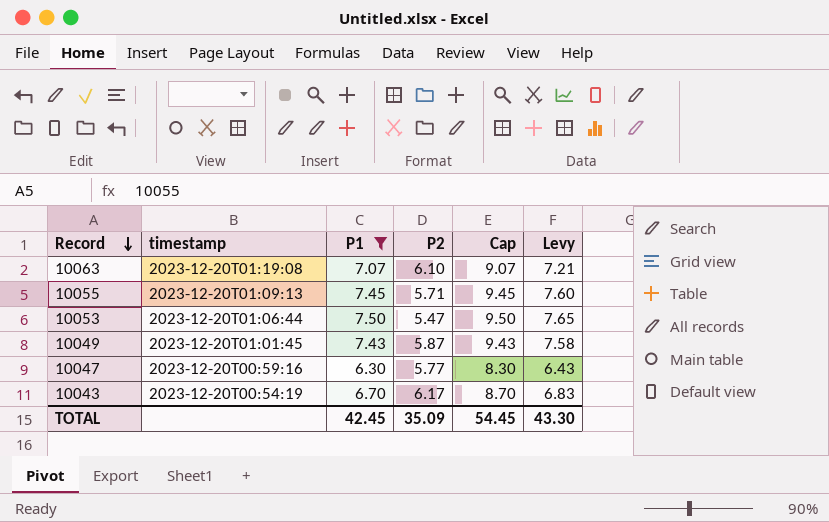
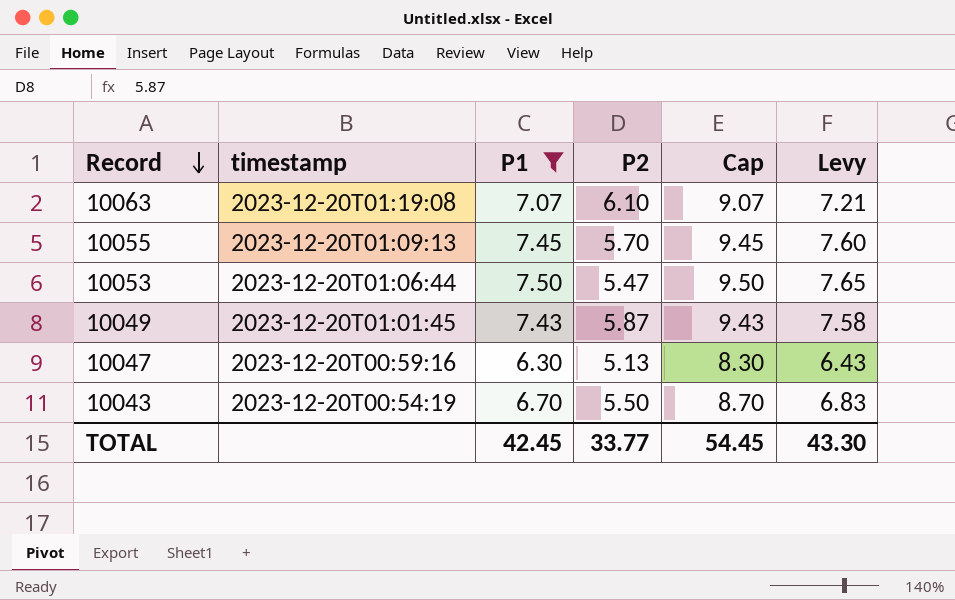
10055 | P2: 5.71 -> 5.70
10047 | P2: 5.77 -> 5.13
10043 | P2: 6.17 -> 5.50
TOTAL | P2: 35.09 -> 33.77

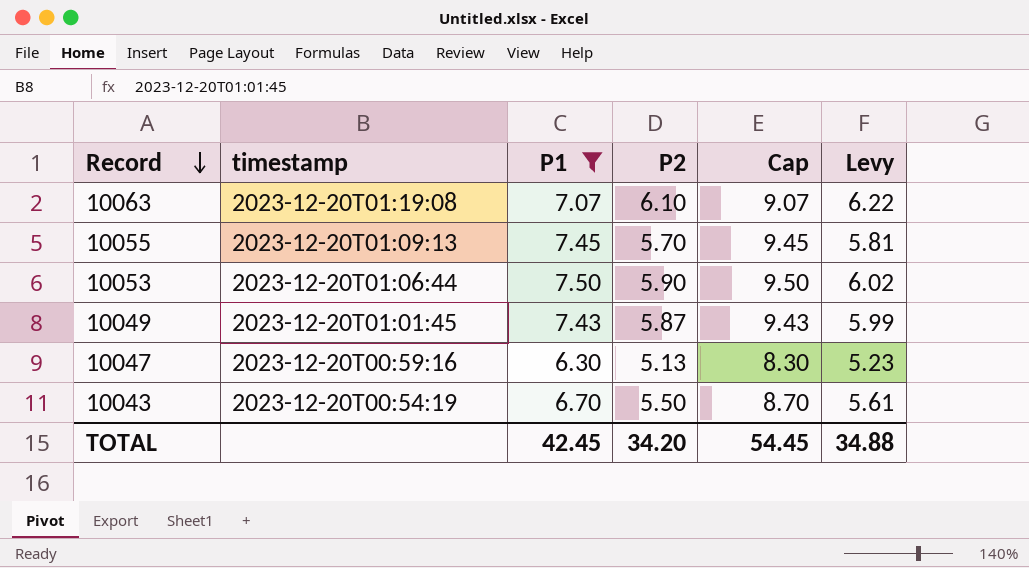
column Levy | formula: [P1] * 1.02 -> [P2] * 1.02
10053 | P2: 5.47 -> 5.90
TOTAL | P2: 33.77 -> 34.20
TOTAL | Levy: 43.30 -> 34.88

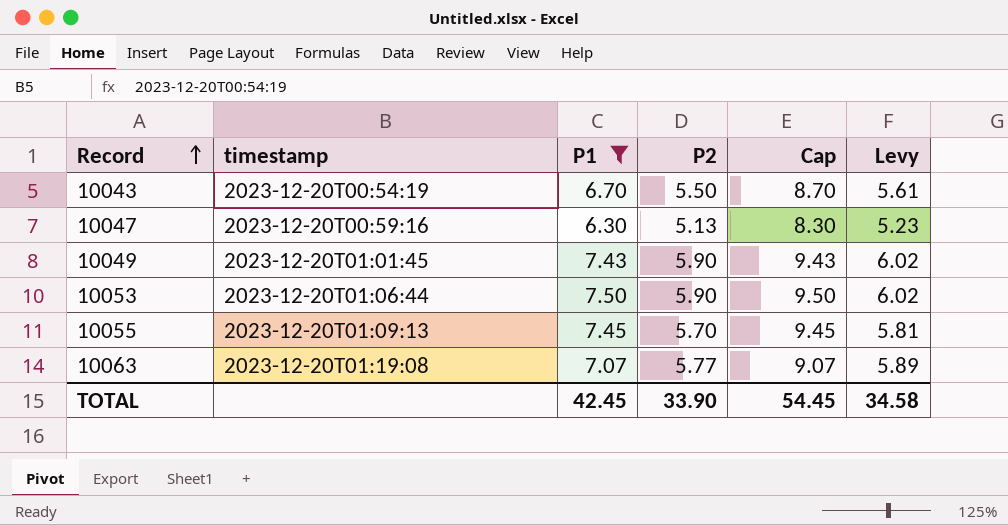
row order: Record descending -> Record ascending
10049 | P2: 5.87 -> 5.90
10049 | Levy: 5.99 -> 6.02
10063 | P2: 6.10 -> 5.77
10063 | Levy: 6.22 -> 5.89
TOTAL | P2: 34.20 -> 33.90
TOTAL | Levy: 34.88 -> 34.58

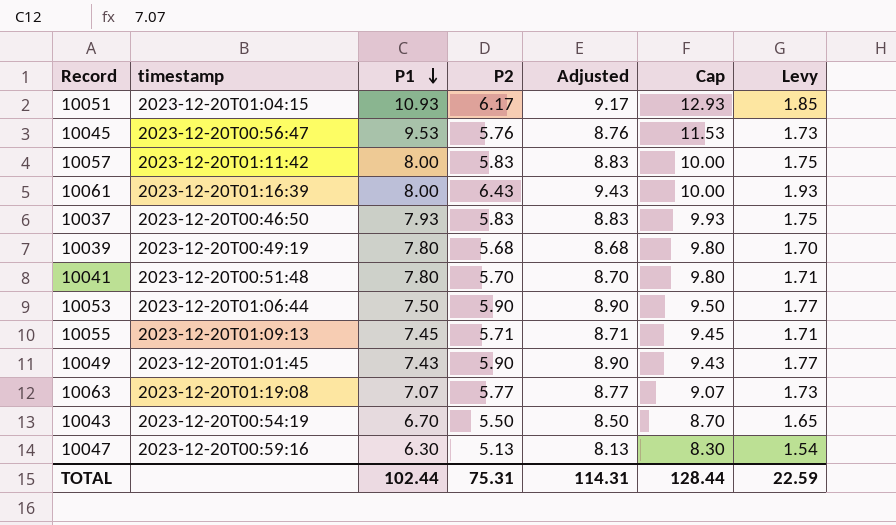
filter: P1 <= 7.50 -> none
row order: Record ascending -> P1 descending
column Adjusted | formula: none -> [P2] + 3
column Levy | formula: [P2] * 1.02 -> [P2] * 0.3
10055 | P2: 5.70 -> 5.71
TOTAL | P1: 42.45 -> 102.44
TOTAL | P2: 33.90 -> 75.31
TOTAL | Cap: 54.45 -> 128.44
TOTAL | Levy: 34.58 -> 22.59

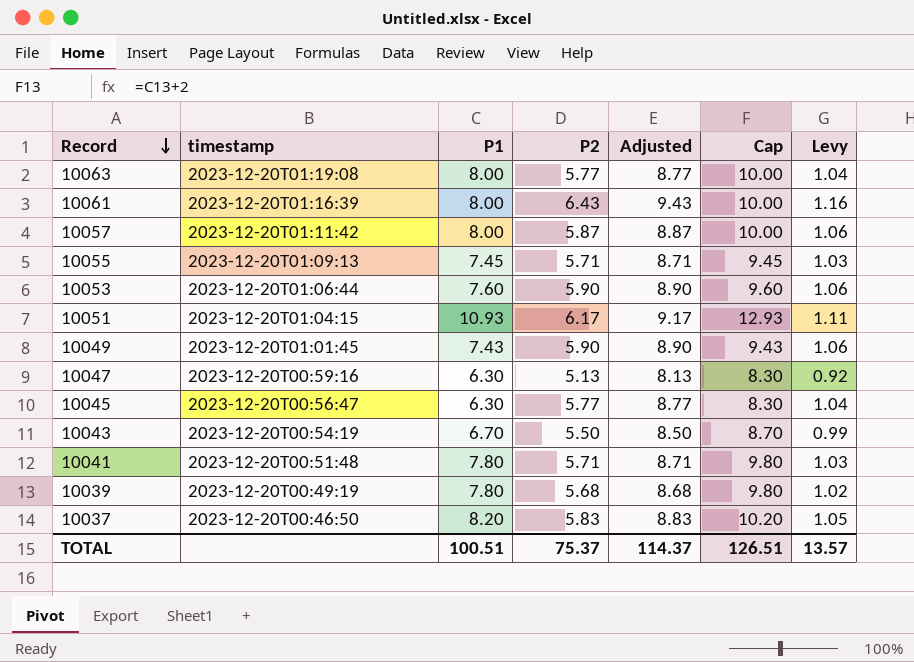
row order: P1 descending -> Record descending
column Levy | formula: [P2] * 0.3 -> [P2] * 0.18
10063 | P1: 7.07 -> 8.00
10063 | Cap: 9.07 -> 10.00
10057 | P2: 5.83 -> 5.87
10057 | Adjusted: 8.83 -> 8.87
10053 | P1: 7.50 -> 7.60
10053 | Cap: 9.50 -> 9.60
10045 | P1: 9.53 -> 6.30
10045 | P2: 5.76 -> 5.77
10045 | Adjusted: 8.76 -> 8.77
10045 | Cap: 11.53 -> 8.30
10041 | P2: 5.70 -> 5.71
10041 | Adjusted: 8.70 -> 8.71
10037 | P1: 7.93 -> 8.20
10037 | Cap: 9.93 -> 10.20
TOTAL | P1: 102.44 -> 100.51
TOTAL | P2: 75.31 -> 75.37
TOTAL | Adjusted: 114.31 -> 114.37
TOTAL | Cap: 128.44 -> 126.51
TOTAL | Levy: 22.59 -> 13.57

